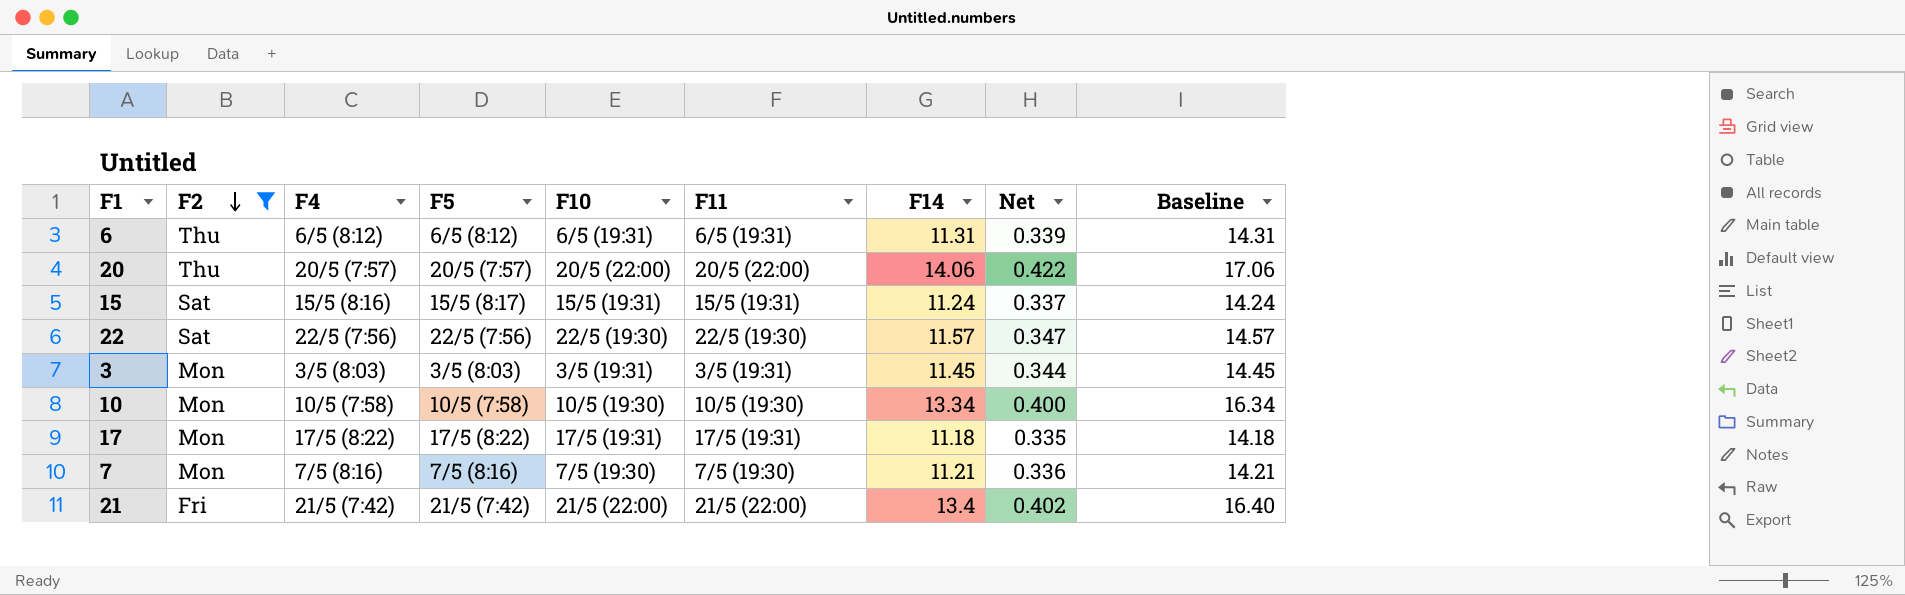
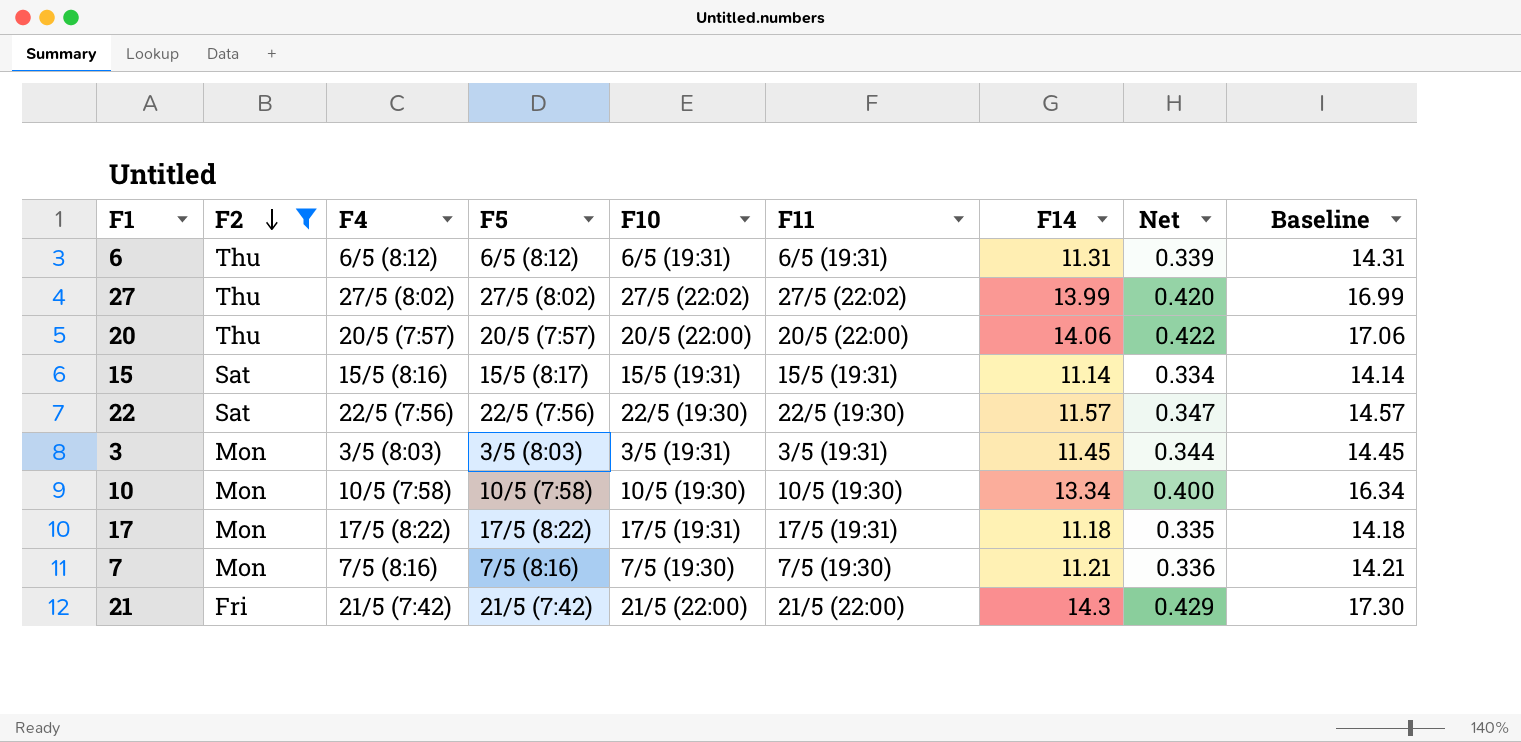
row 27: none -> Thu | 27/5 (8:02) | 27/5 (8:02) | 27/5 (22:02) | 27/5 (22:02) | 13.99 | 0.420 | 16.99
15 | F14: 11.24 -> 11.14
15 | Net: 0.337 -> 0.334
15 | Baseline: 14.24 -> 14.14
21 | F14: 13.4 -> 14.3
21 | Net: 0.402 -> 0.429
21 | Baseline: 16.40 -> 17.30

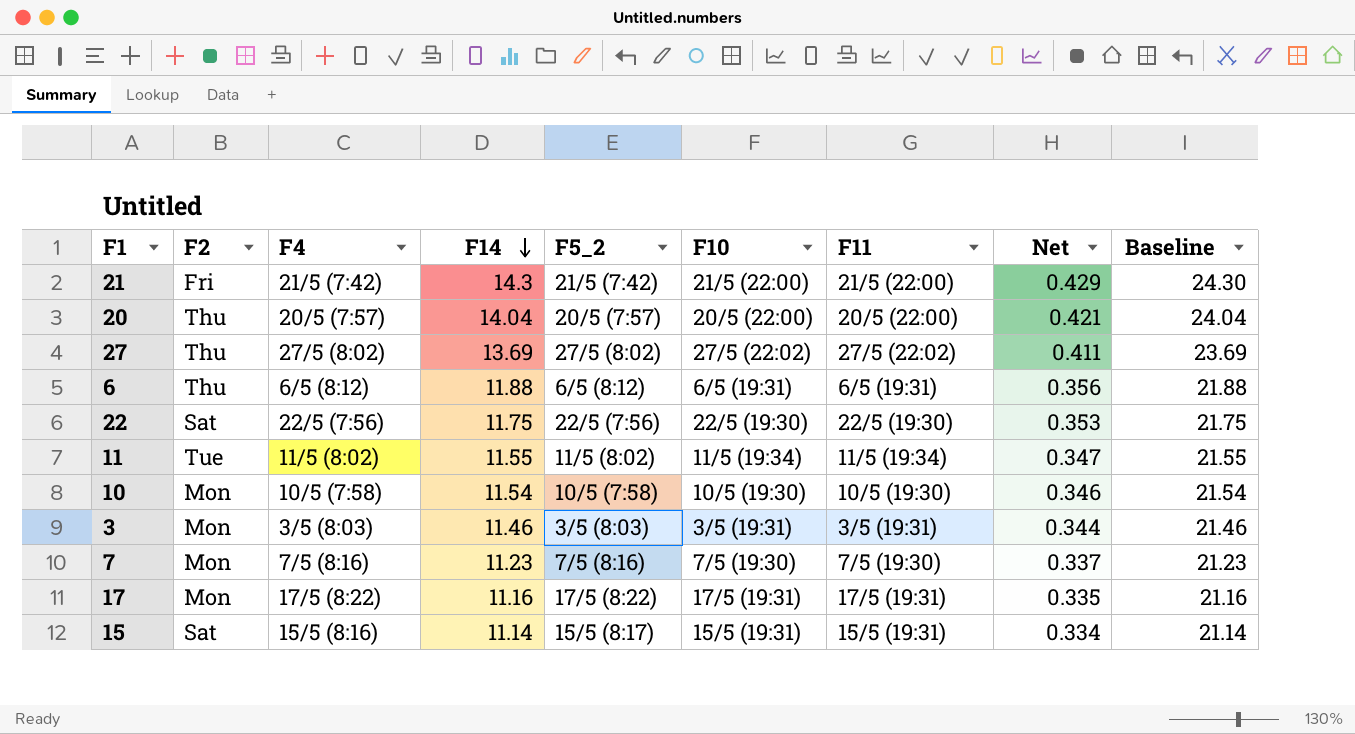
filter: F2 != Tue -> none
row order: F2 descending -> F14 descending
column F14 | position: 7 -> 4
column name: F5 -> F5_2
column Baseline | formula: [F14] + 3 -> [F14] + 10
20 | F14: 14.06 -> 14.04
20 | Net: 0.422 -> 0.421
27 | F14: 13.99 -> 13.69
27 | Net: 0.420 -> 0.411
6 | F14: 11.31 -> 11.88
6 | Net: 0.339 -> 0.356
22 | F14: 11.57 -> 11.75
22 | Net: 0.347 -> 0.353
10 | F14: 13.34 -> 11.54
10 | Net: 0.400 -> 0.346
3 | F14: 11.45 -> 11.46
7 | F14: 11.21 -> 11.23
7 | Net: 0.336 -> 0.337
17 | F14: 11.18 -> 11.16

